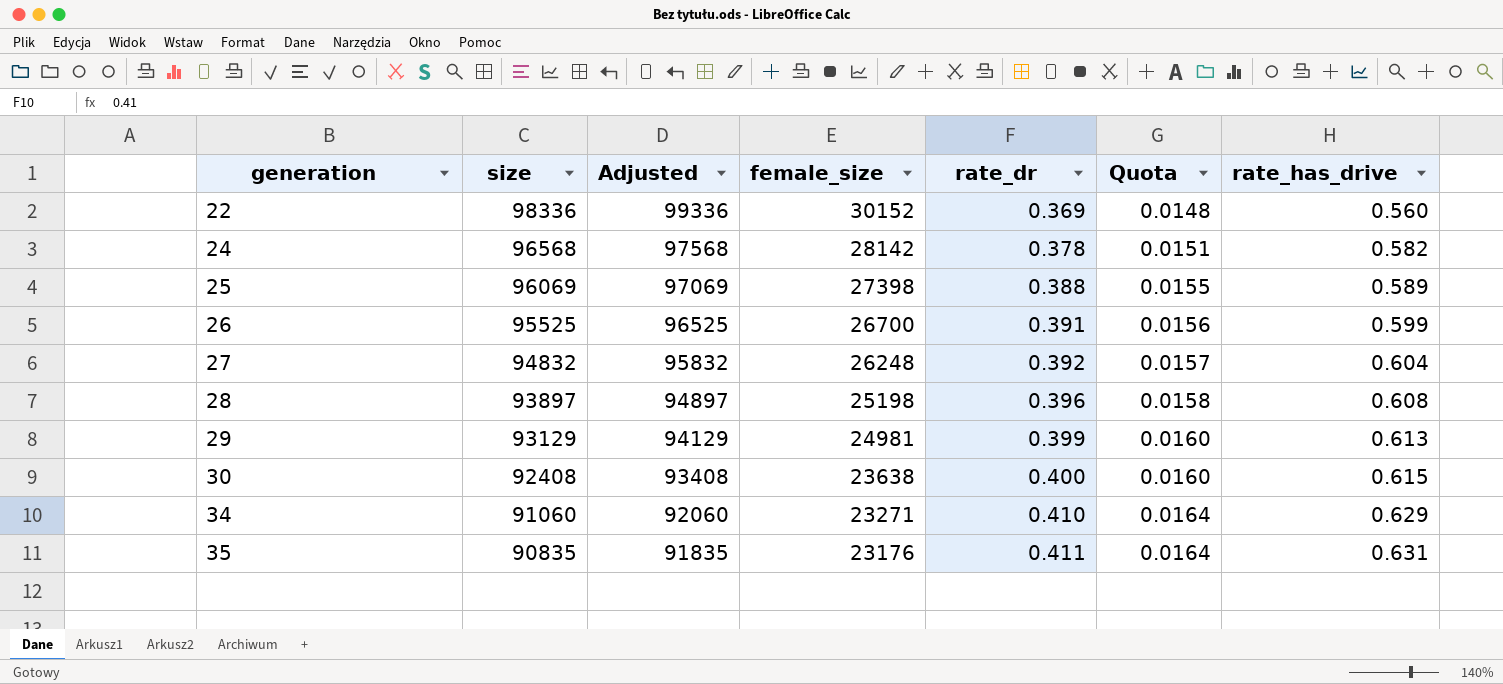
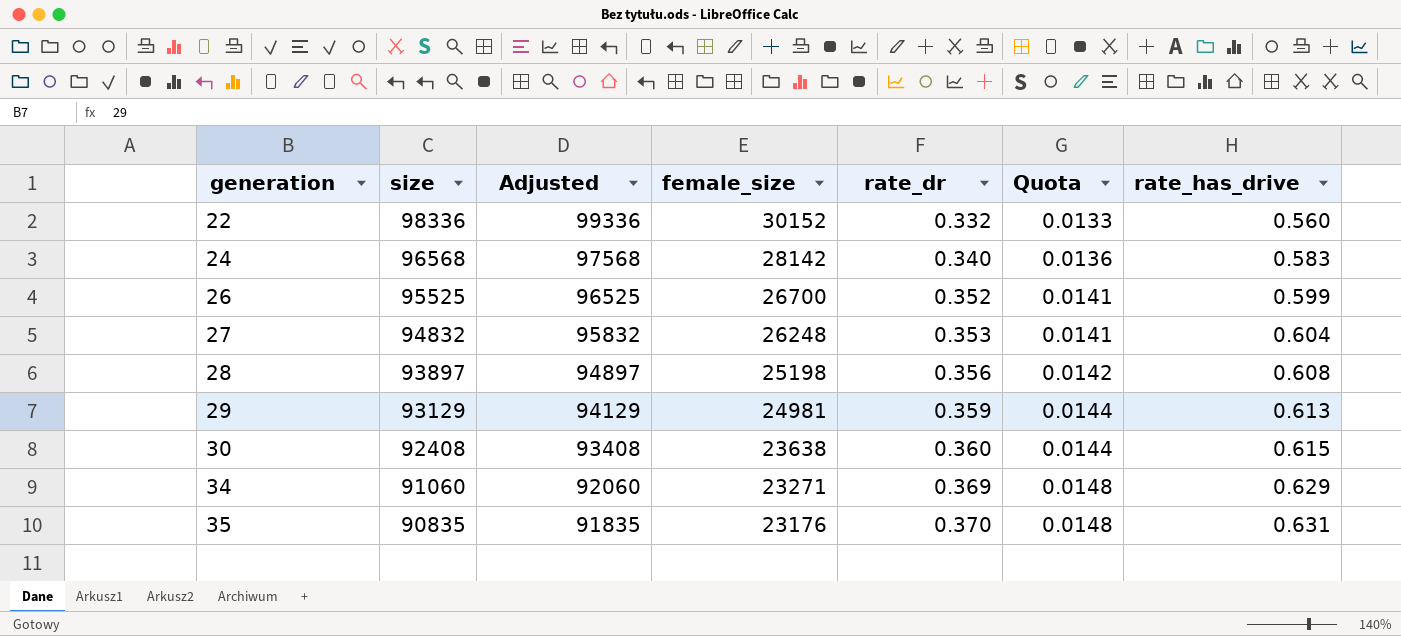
row 25: 96069 | 97069 | 27398 | 0.388 | 0.0155 | 0.589 -> none
22 | rate_dr: 0.369 -> 0.332
22 | Quota: 0.0148 -> 0.0133
24 | rate_dr: 0.378 -> 0.340
24 | Quota: 0.0151 -> 0.0136
24 | rate_has_drive: 0.582 -> 0.583
26 | rate_dr: 0.391 -> 0.352
26 | Quota: 0.0156 -> 0.0141
27 | rate_dr: 0.392 -> 0.353
27 | Quota: 0.0157 -> 0.0141
28 | rate_dr: 0.396 -> 0.356
28 | Quota: 0.0158 -> 0.0142
29 | rate_dr: 0.399 -> 0.359
29 | Quota: 0.0160 -> 0.0144
30 | rate_dr: 0.400 -> 0.360
30 | Quota: 0.0160 -> 0.0144
34 | rate_dr: 0.410 -> 0.369
34 | Quota: 0.0164 -> 0.0148
35 | rate_dr: 0.411 -> 0.370
35 | Quota: 0.0164 -> 0.0148

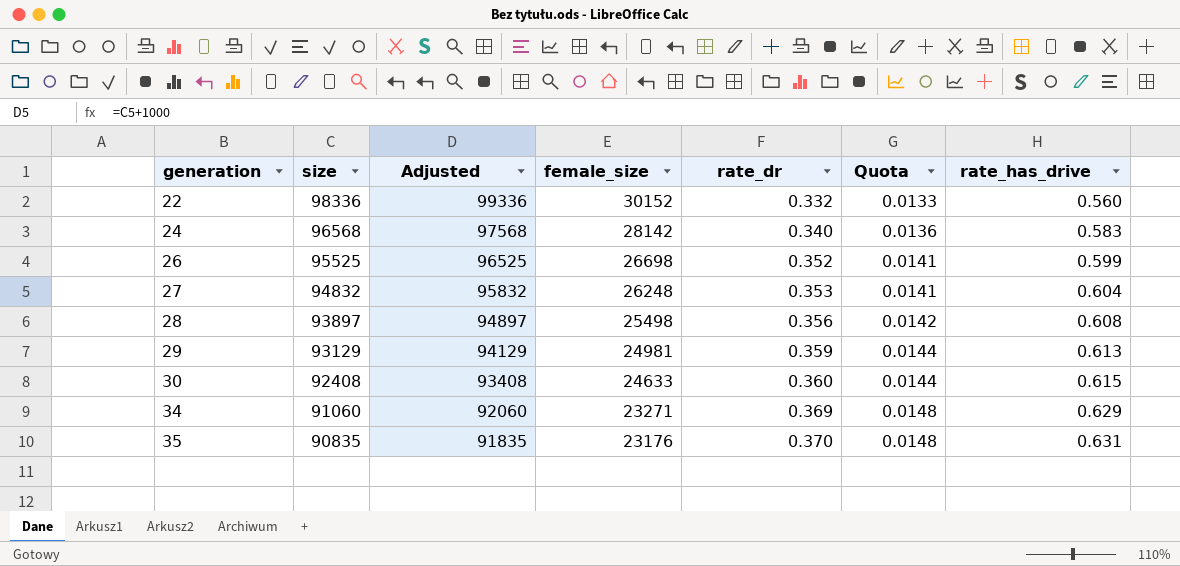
26 | female_size: 26700 -> 26698
28 | female_size: 25198 -> 25498
30 | female_size: 23638 -> 24633

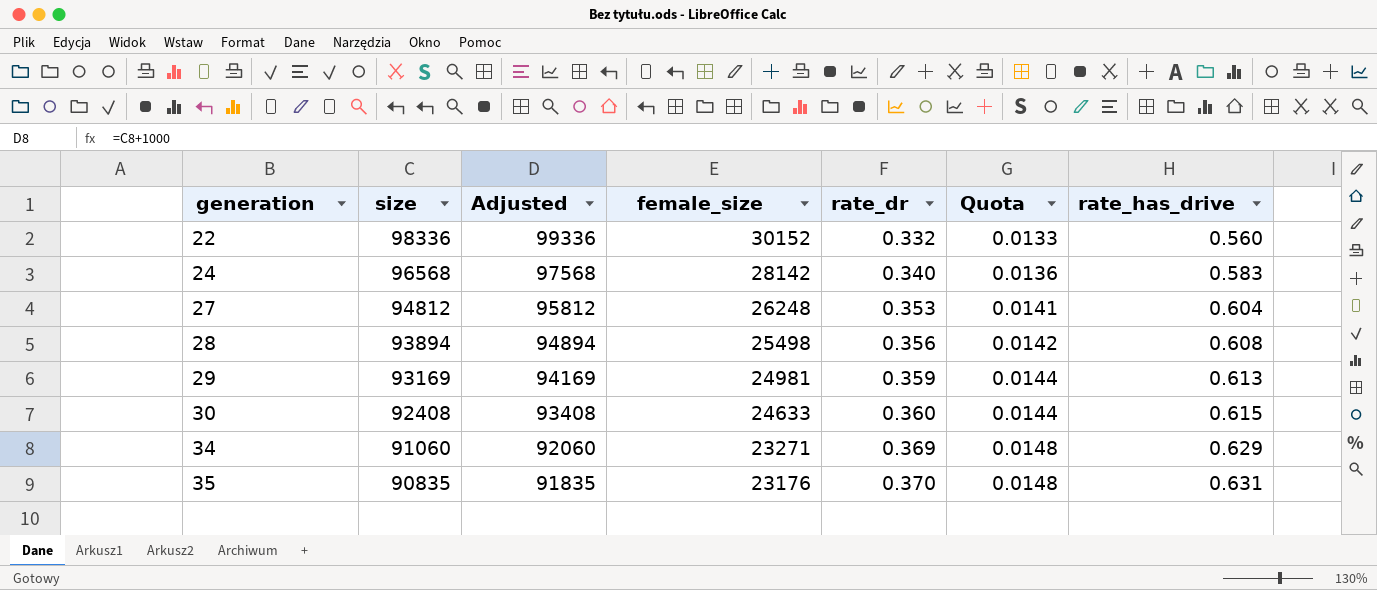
row 26: 95525 | 96525 | 26698 | 0.352 | 0.0141 | 0.599 -> none
27 | size: 94832 -> 94812
27 | Adjusted: 95832 -> 95812
28 | size: 93897 -> 93894
28 | Adjusted: 94897 -> 94894
29 | size: 93129 -> 93169
29 | Adjusted: 94129 -> 94169

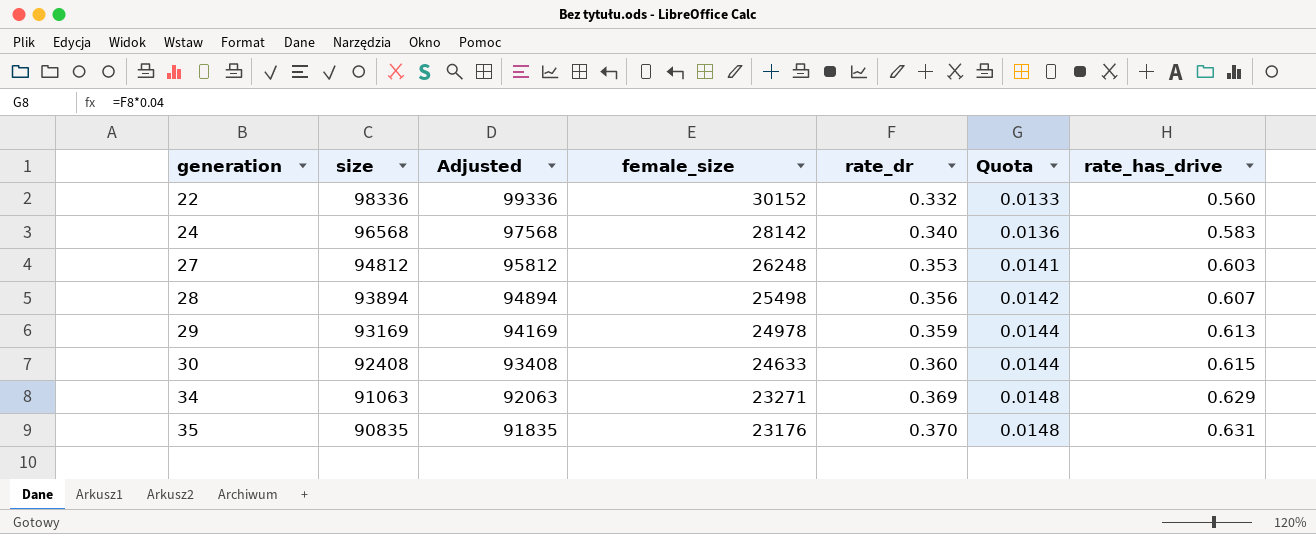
27 | rate_has_drive: 0.604 -> 0.603
28 | rate_has_drive: 0.608 -> 0.607
29 | female_size: 24981 -> 24978
34 | size: 91060 -> 91063
34 | Adjusted: 92060 -> 92063

